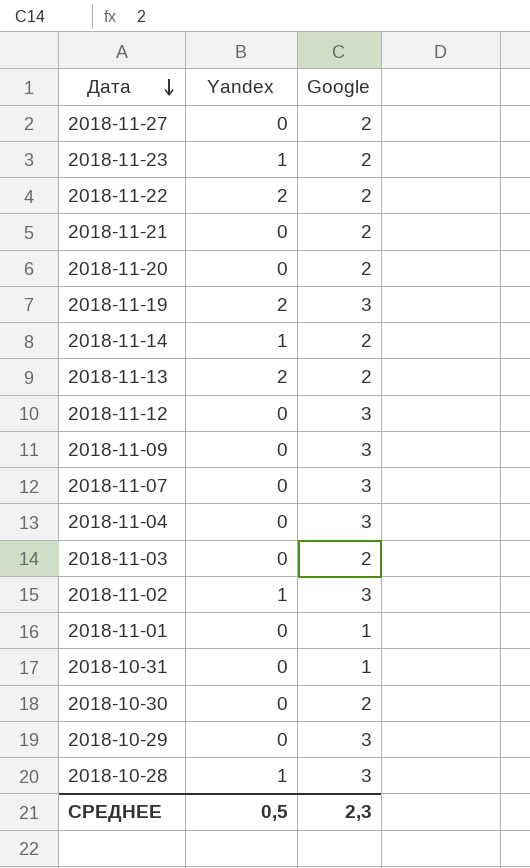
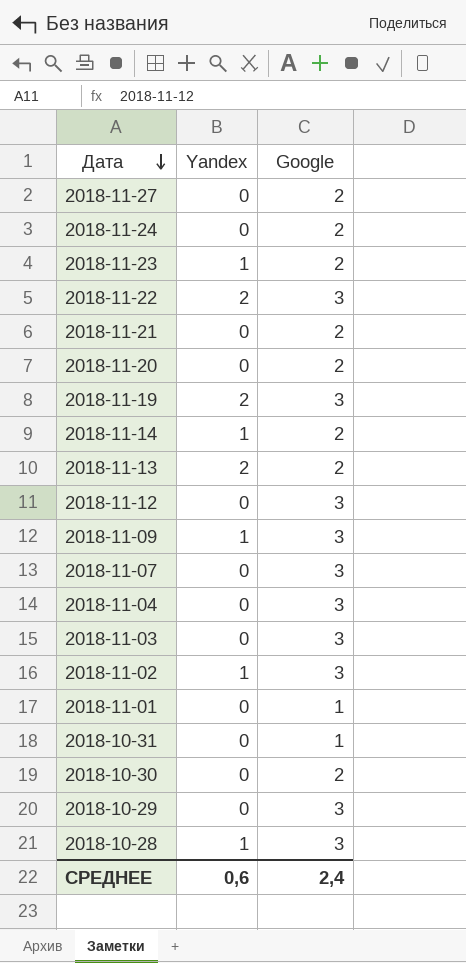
row 2018-11-24: none -> 0 | 2
2018-11-22 | Google: 2 -> 3
2018-11-09 | Yandex: 0 -> 1
2018-11-03 | Google: 2 -> 3
СРЕДНЕЕ | Yandex: 0,5 -> 0,6
СРЕДНЕЕ | Google: 2,3 -> 2,4

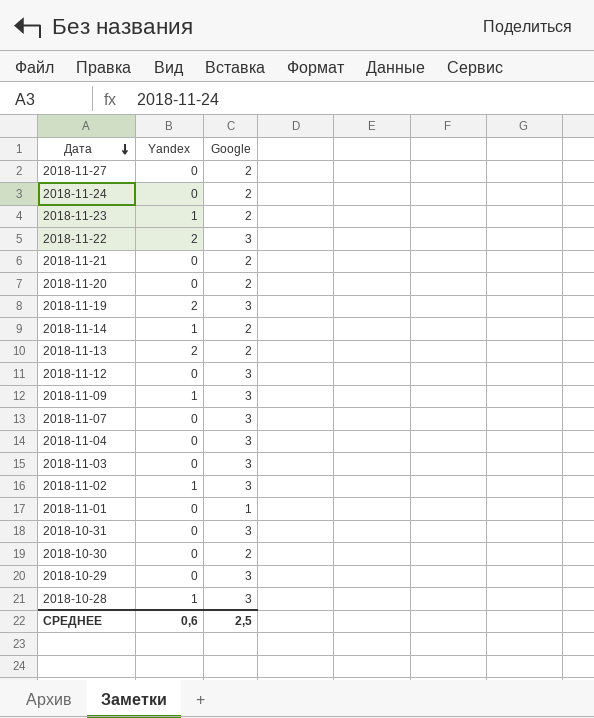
2018-10-31 | Google: 1 -> 3
СРЕДНЕЕ | Google: 2,4 -> 2,5

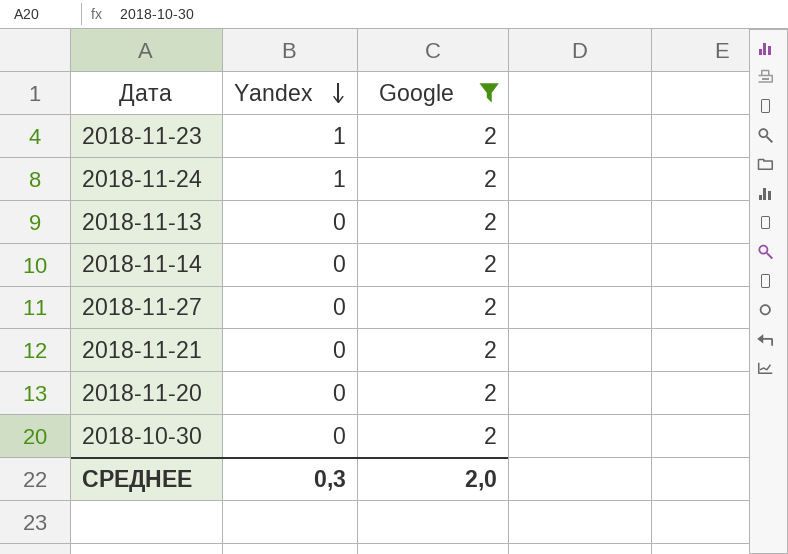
filter: none -> Google = 2
row order: Дата descending -> Yandex descending
2018-11-24 | Yandex: 0 -> 1
2018-11-13 | Yandex: 2 -> 0
2018-11-14 | Yandex: 1 -> 0
СРЕДНЕЕ | Yandex: 0,6 -> 0,3
СРЕДНЕЕ | Google: 2,5 -> 2,0

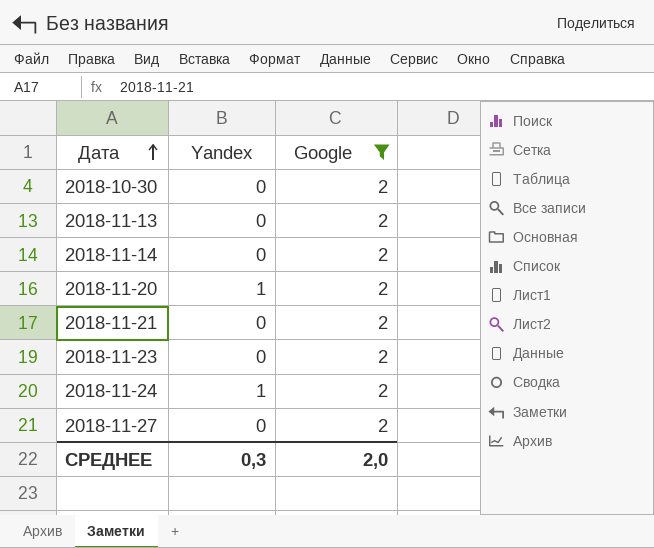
row order: Yandex descending -> Дата ascending
2018-11-20 | Yandex: 0 -> 1
2018-11-23 | Yandex: 1 -> 0

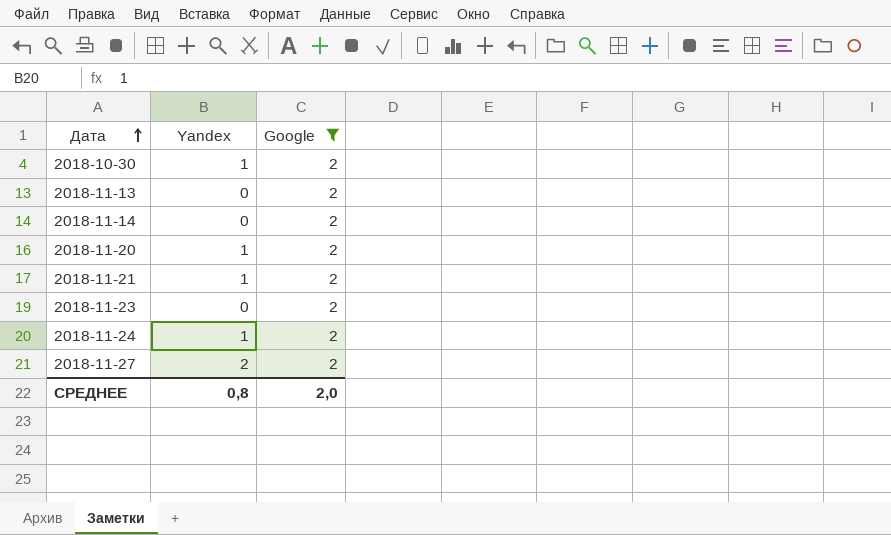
2018-10-30 | Yandex: 0 -> 1
2018-11-21 | Yandex: 0 -> 1
2018-11-27 | Yandex: 0 -> 2
СРЕДНЕЕ | Yandex: 0,3 -> 0,8

